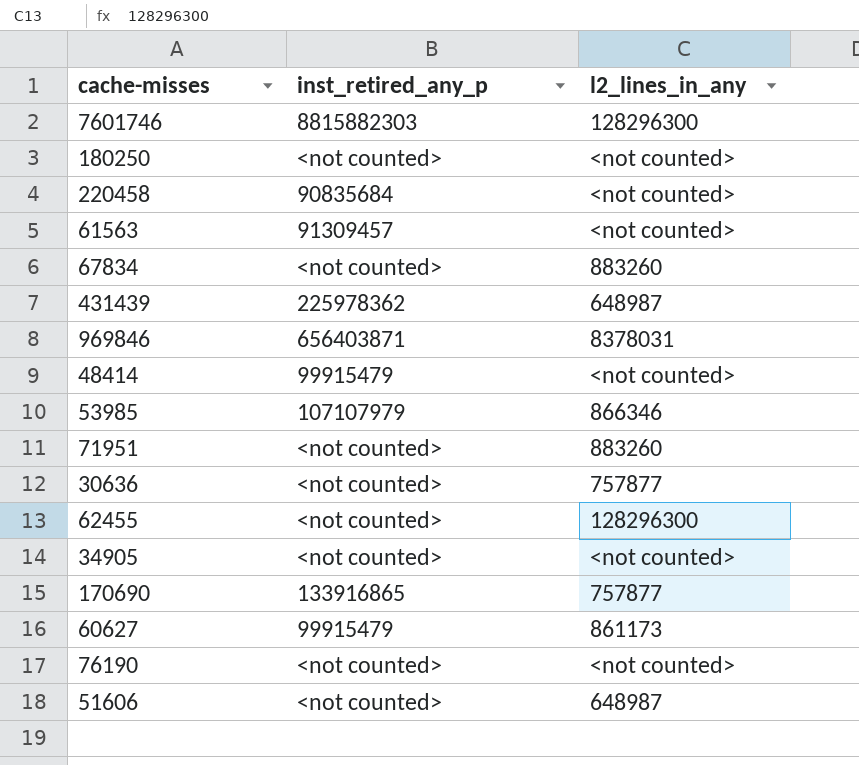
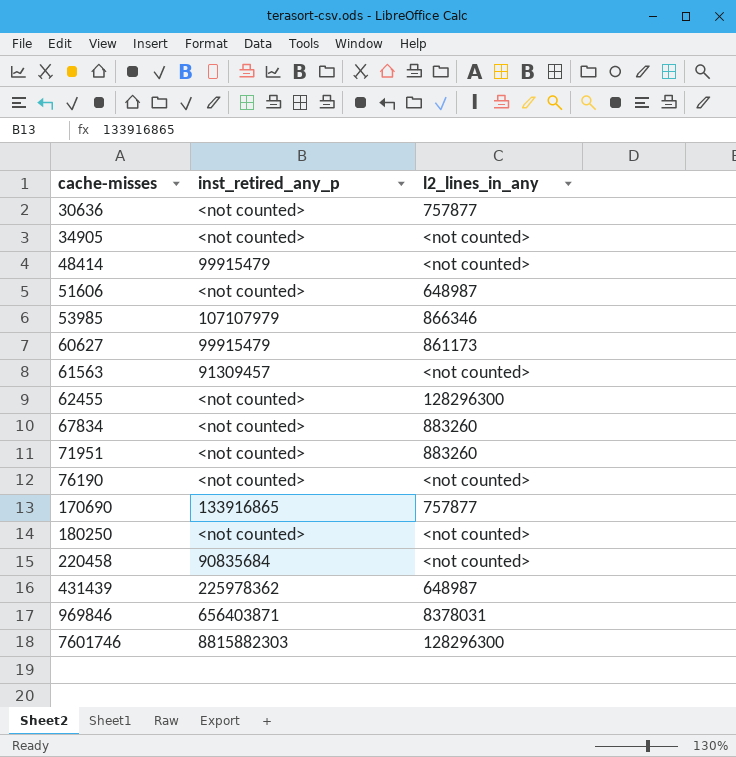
row order: none -> cache-misses ascending

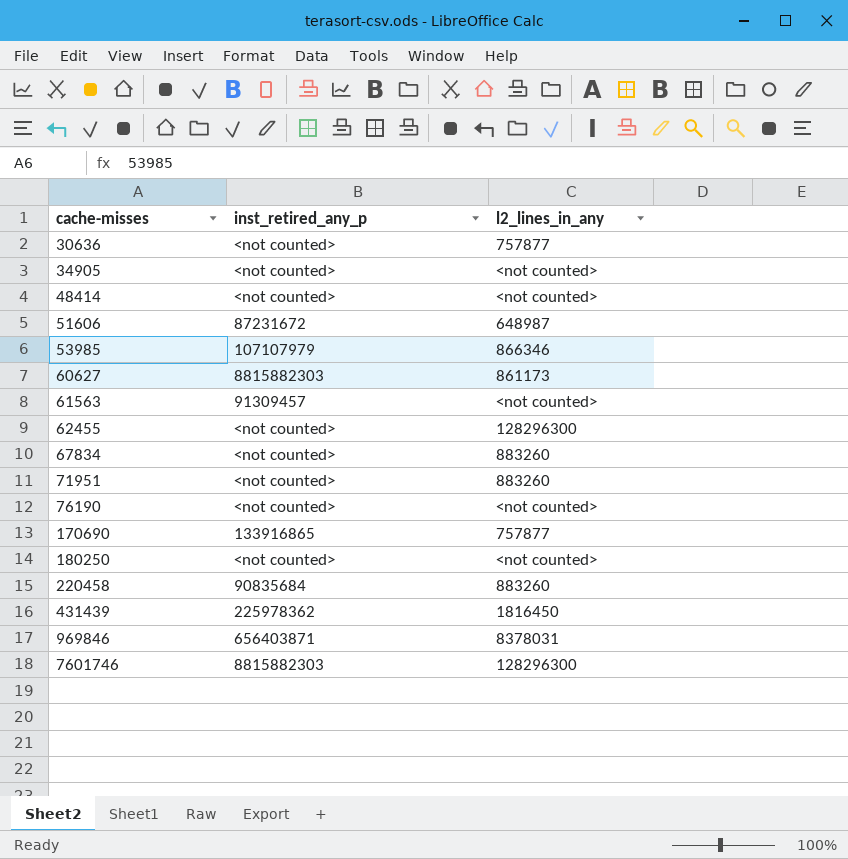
48414 | inst_retired_any_p: 99915479 -> <not counted>
51606 | inst_retired_any_p: <not counted> -> 87231672
60627 | inst_retired_any_p: 99915479 -> 8815882303
220458 | l2_lines_in_any: <not counted> -> 883260
431439 | l2_lines_in_any: 648987 -> 1816450

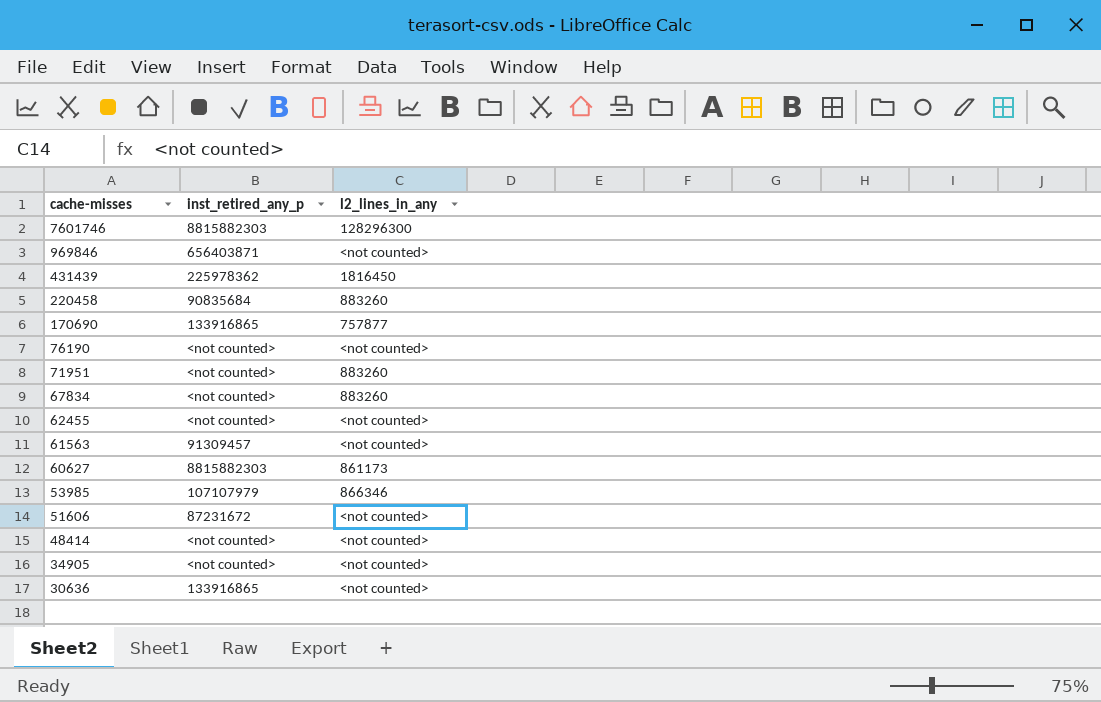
row order: cache-misses ascending -> cache-misses descending
row 180250: <not counted> | <not counted> -> none
969846 | l2_lines_in_any: 8378031 -> <not counted>
62455 | l2_lines_in_any: 128296300 -> <not counted>
51606 | l2_lines_in_any: 648987 -> <not counted>
30636 | inst_retired_any_p: <not counted> -> 133916865
30636 | l2_lines_in_any: 757877 -> <not counted>

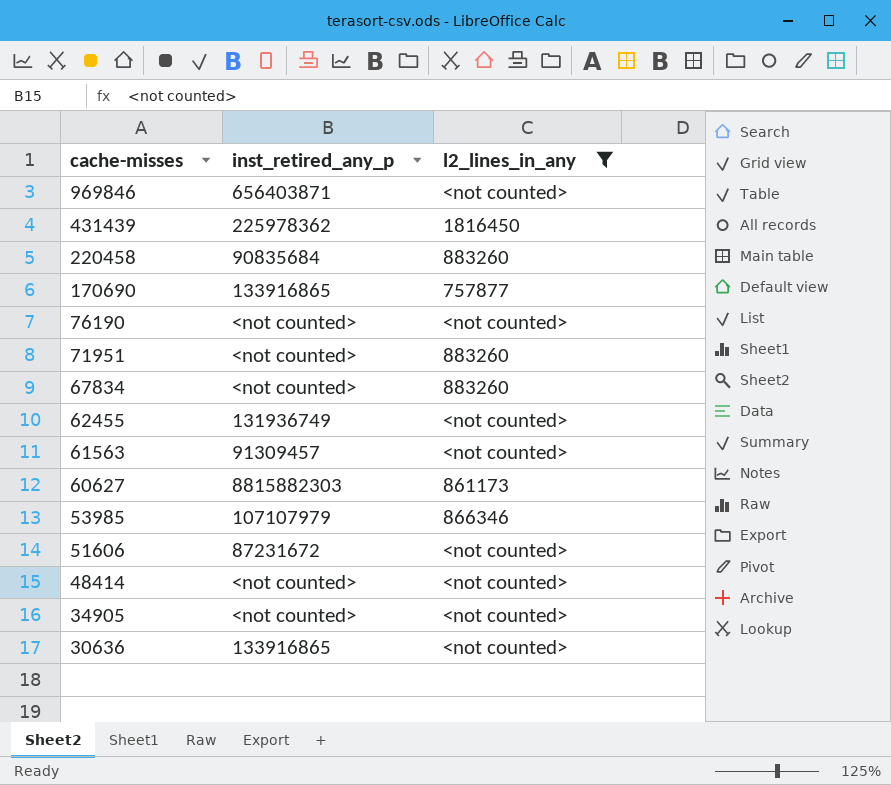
filter: none -> l2_lines_in_any != 128296300
62455 | inst_retired_any_p: <not counted> -> 131936749

